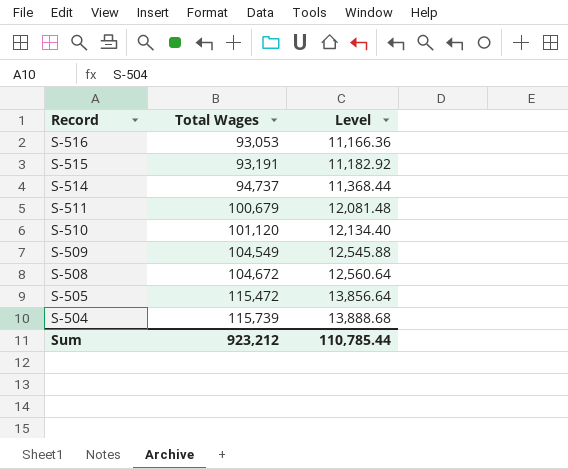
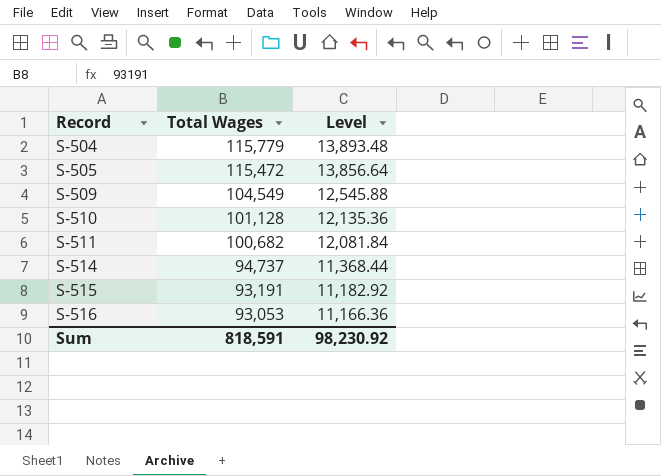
row order: Record descending -> Record ascending
row S-508: 104,672 | 12,560.64 -> none
S-504 | Total Wages: 115,739 -> 115,779
S-504 | Level: 13,888.68 -> 13,893.48
S-510 | Total Wages: 101,120 -> 101,128
S-510 | Level: 12,134.40 -> 12,135.36
S-511 | Total Wages: 100,679 -> 100,682
S-511 | Level: 12,081.48 -> 12,081.84
Sum | Total Wages: 923,212 -> 818,591
Sum | Level: 110,785.44 -> 98,230.92

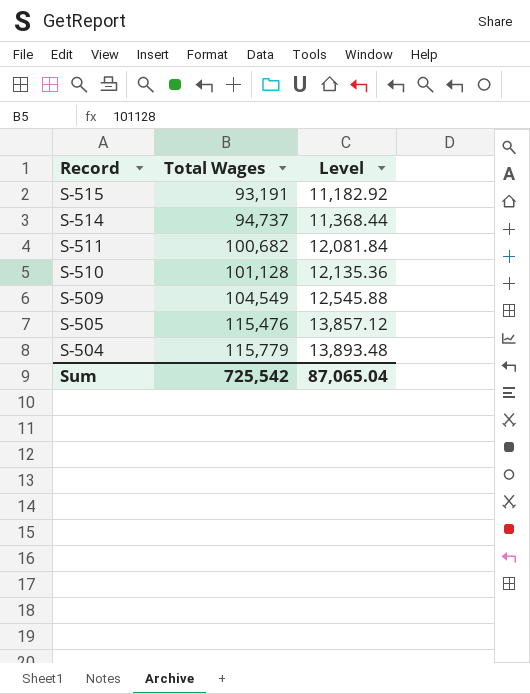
row order: Record ascending -> Record descending
row S-516: 93,053 | 11,166.36 -> none
S-505 | Total Wages: 115,472 -> 115,476
S-505 | Level: 13,856.64 -> 13,857.12
Sum | Total Wages: 818,591 -> 725,542
Sum | Level: 98,230.92 -> 87,065.04

